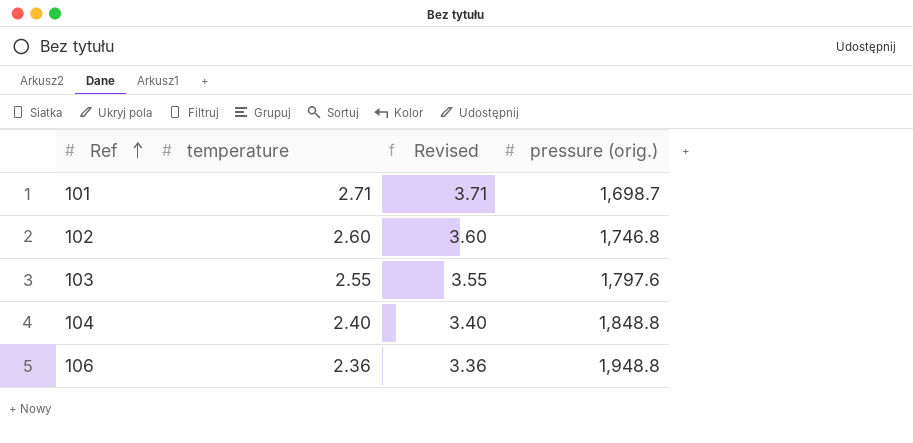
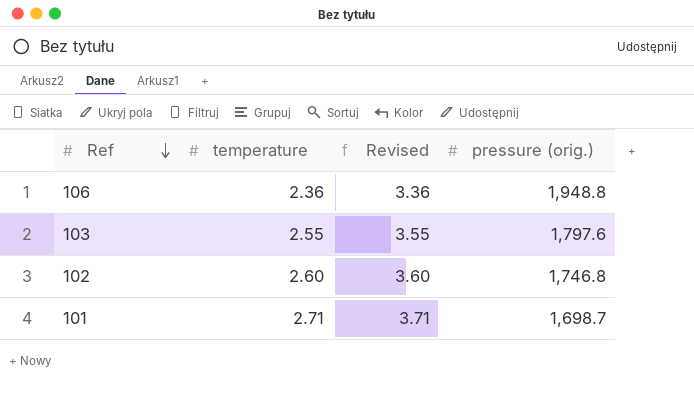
row order: Ref ascending -> Ref descending
row 104: 2.40 | 3.40 | 1,848.8 -> none

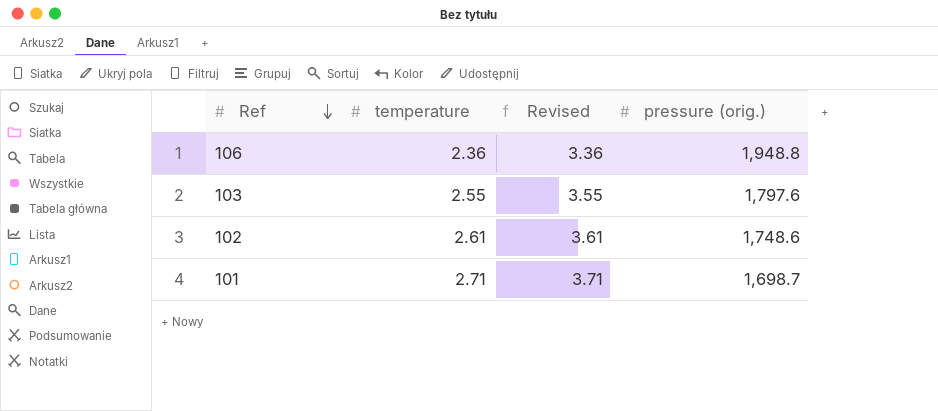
102 | temperature: 2.60 -> 2.61
102 | Revised: 3.60 -> 3.61
102 | pressure (orig.): 1,746.8 -> 1,748.6

